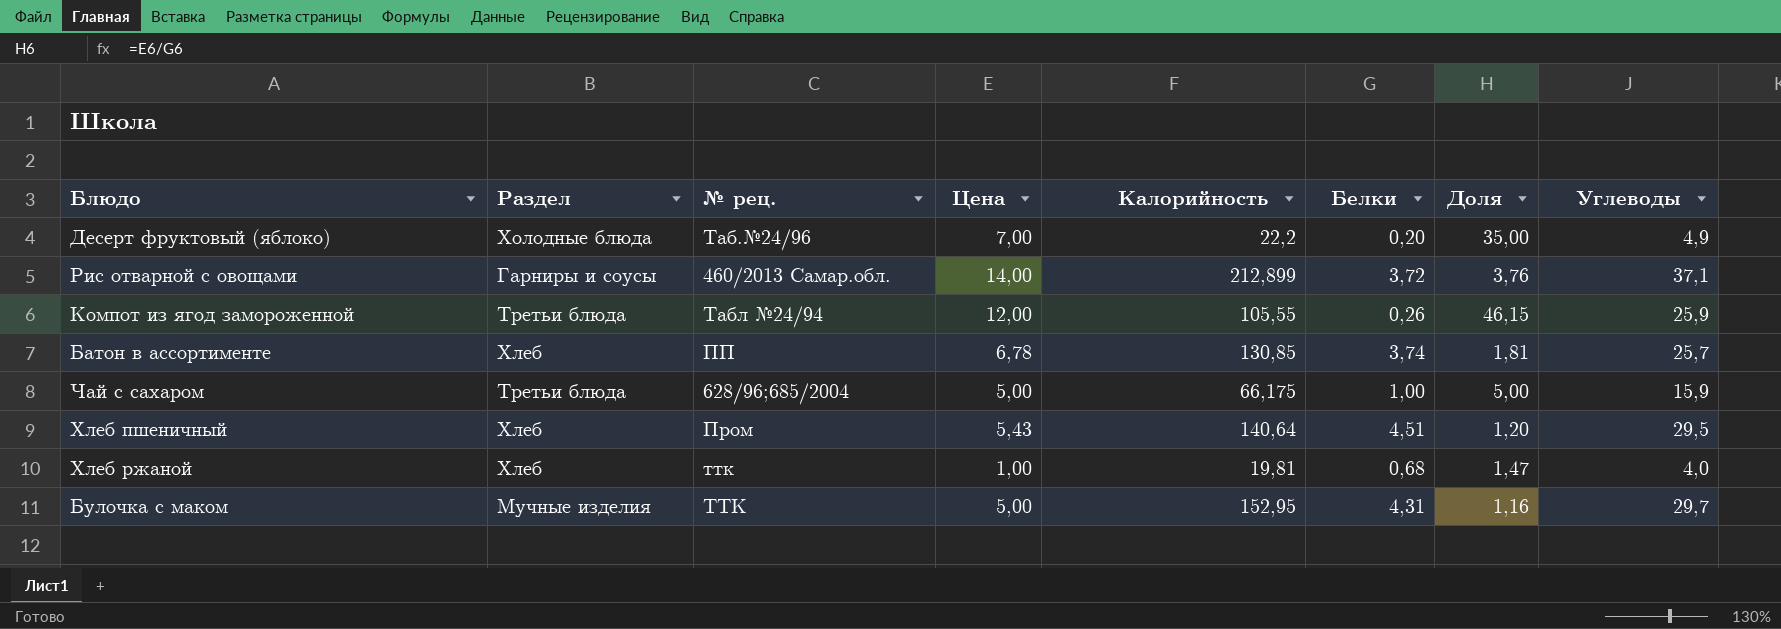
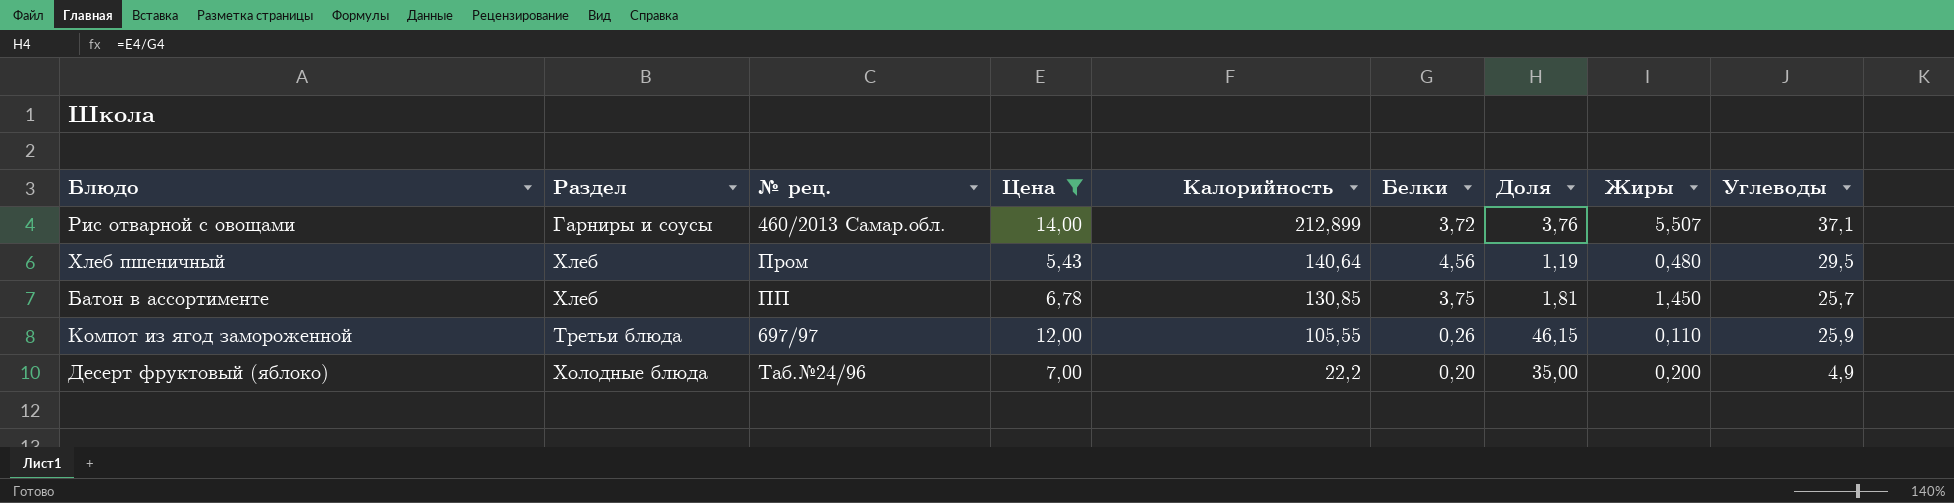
filter: none -> Цена >= 5,43
row order: none -> Калорийность descending
column Жиры | position: none -> 8
Хлеб пшеничный | Белки: 4,51 -> 4,56
Хлеб пшеничный | Доля: 1,20 -> 1,19
Батон в ассортименте | Белки: 3,74 -> 3,75
Компот из ягод замороженной | № рец.: Табл №24/94 -> 697/97

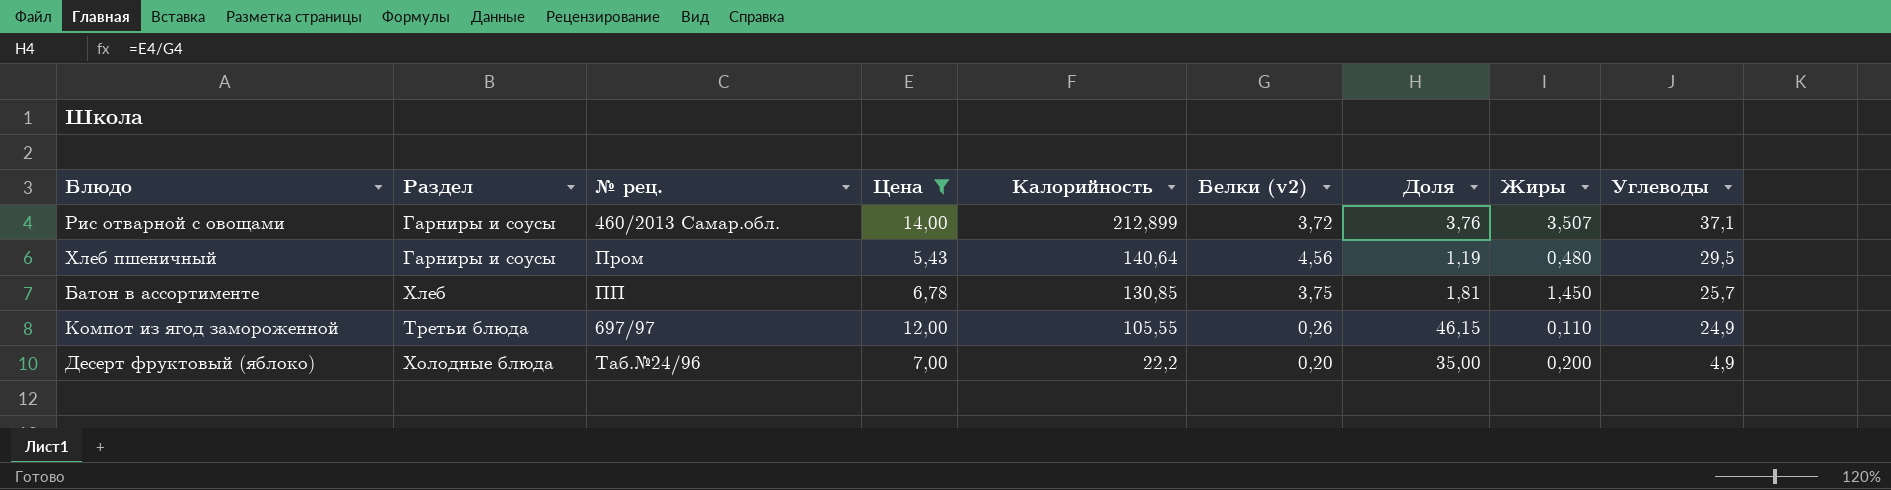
column name: Белки -> Белки (v2)
Рис отварной с овощами | Жиры: 5,507 -> 3,507
Хлеб пшеничный | Раздел: Хлеб -> Гарниры и соусы
Компот из ягод замороженной | Углеводы: 25,9 -> 24,9

